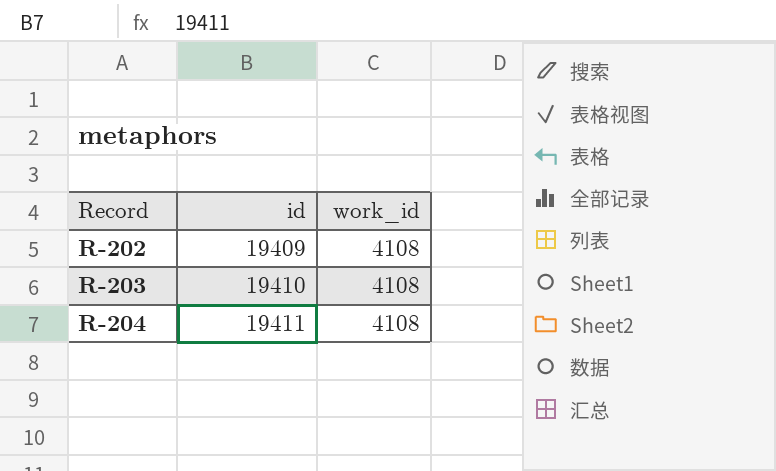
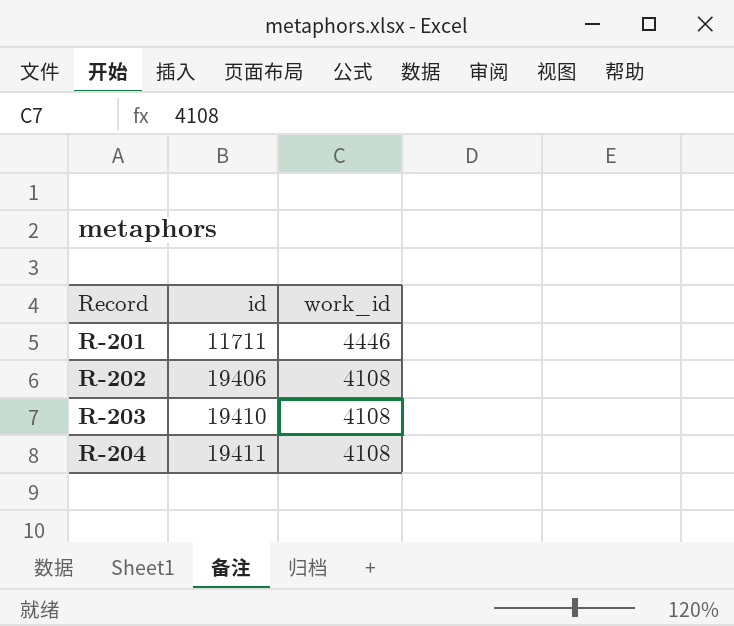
row R-201: none -> 11711 | 4446
R-202 | id: 19409 -> 19406

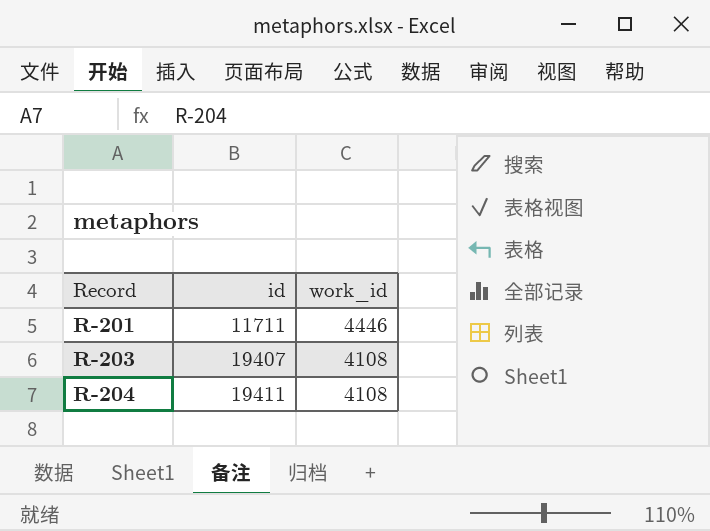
row R-202: 19406 | 4108 -> none
R-203 | id: 19410 -> 19407

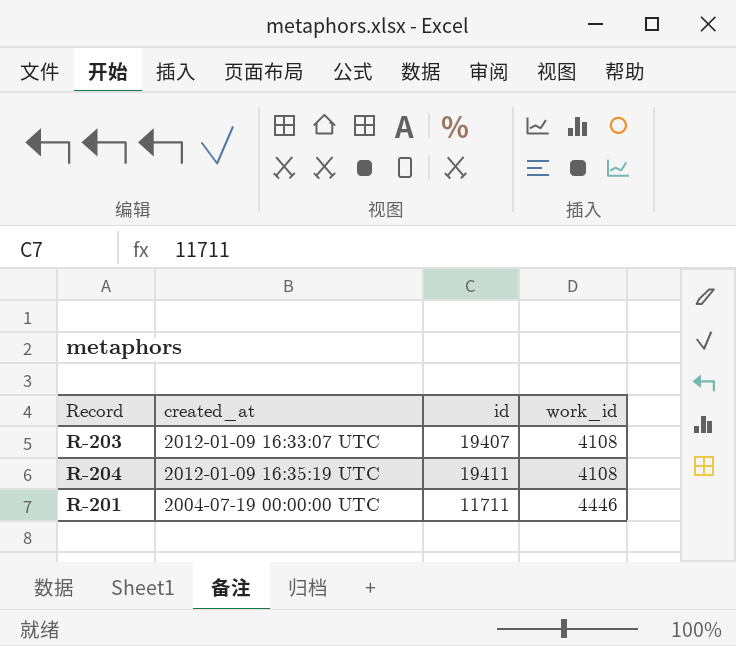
row order: Record ascending -> work_id ascending
column created_at | position: none -> 2

